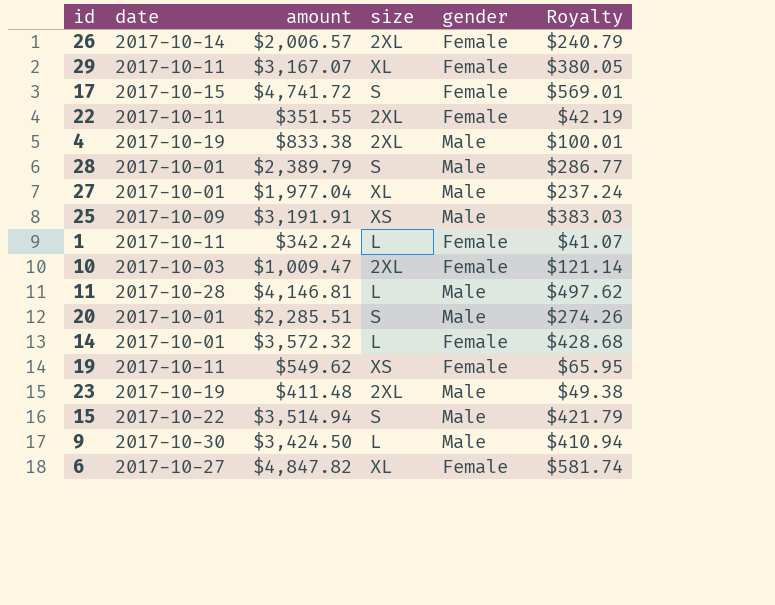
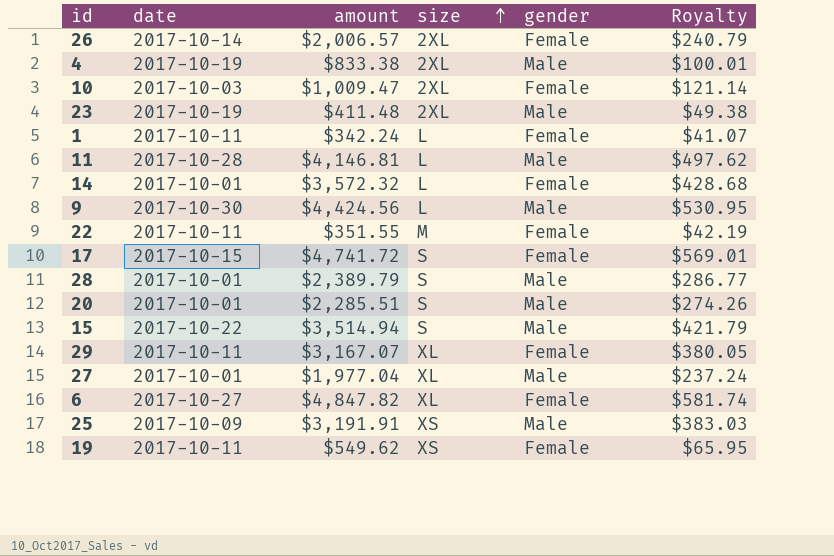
row order: none -> size ascending
9 | amount: $3,424.50 -> $4,424.56
9 | Royalty: $410.94 -> $530.95
22 | size: 2XL -> M

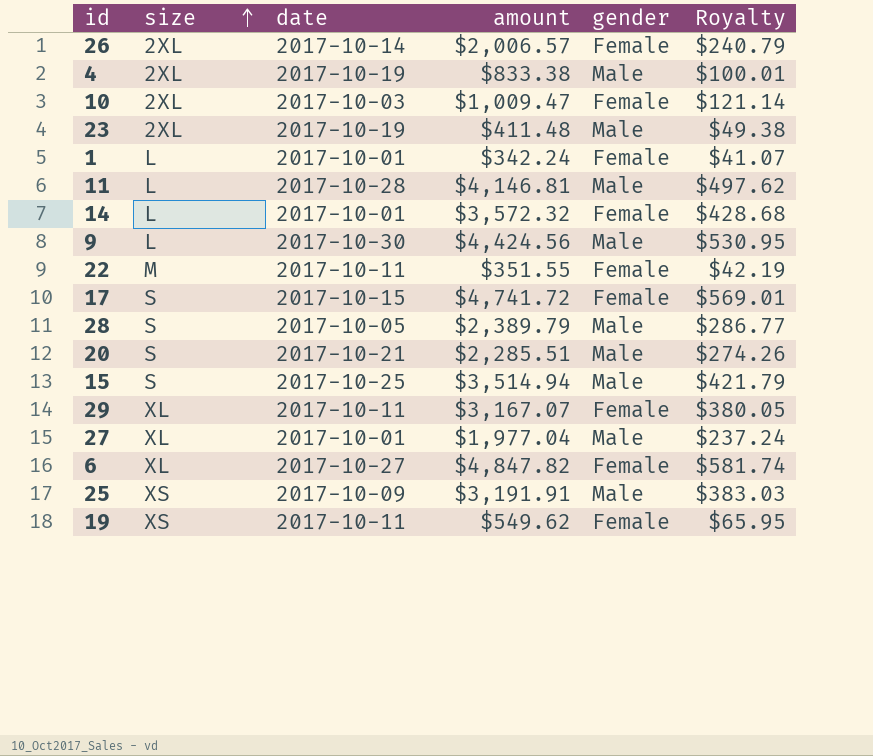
column size | position: 4 -> 2
1 | date: 2017-10-11 -> 2017-10-01
28 | date: 2017-10-01 -> 2017-10-05
20 | date: 2017-10-01 -> 2017-10-21
15 | date: 2017-10-22 -> 2017-10-25

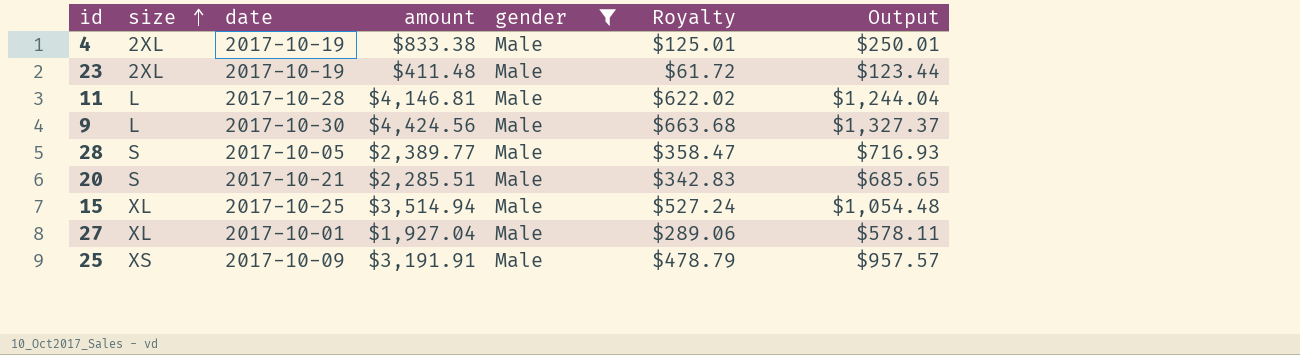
filter: none -> gender = Male
column Royalty | formula: [amount] * 0.12 -> [amount] * 0.15
column Output | formula: none -> [amount] * 0.3
28 | amount: $2,389.79 -> $2,389.77
15 | size: S -> XL
27 | amount: $1,977.04 -> $1,927.04

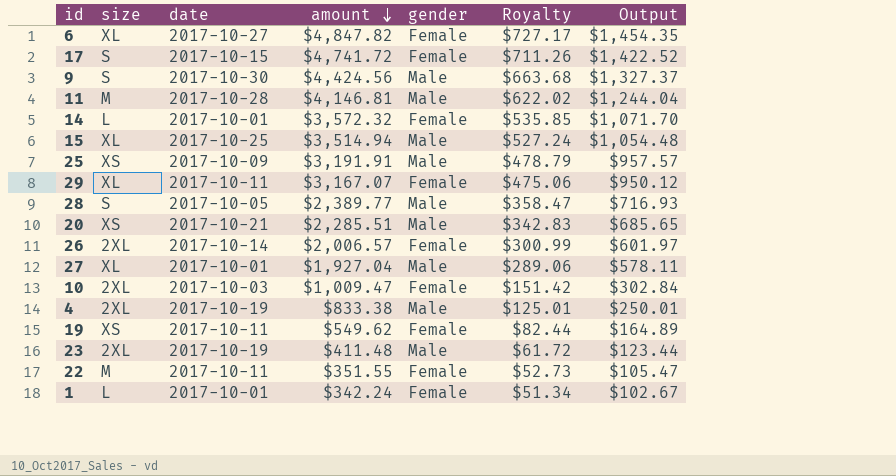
filter: gender = Male -> none
row order: size ascending -> amount descending
9 | size: L -> S
11 | size: L -> M
20 | size: S -> XS

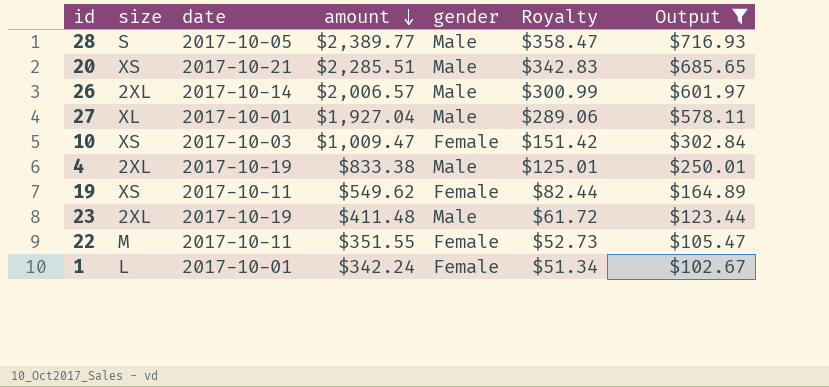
filter: none -> Output <= $716.93
26 | gender: Female -> Male
10 | size: 2XL -> XS

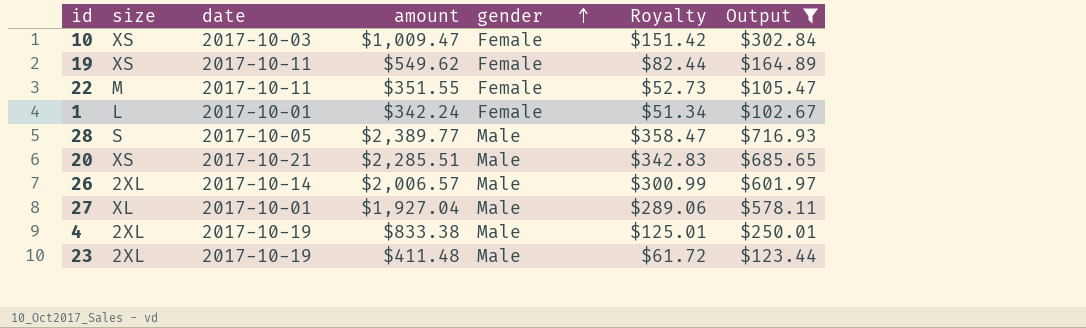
row order: amount descending -> gender ascending

